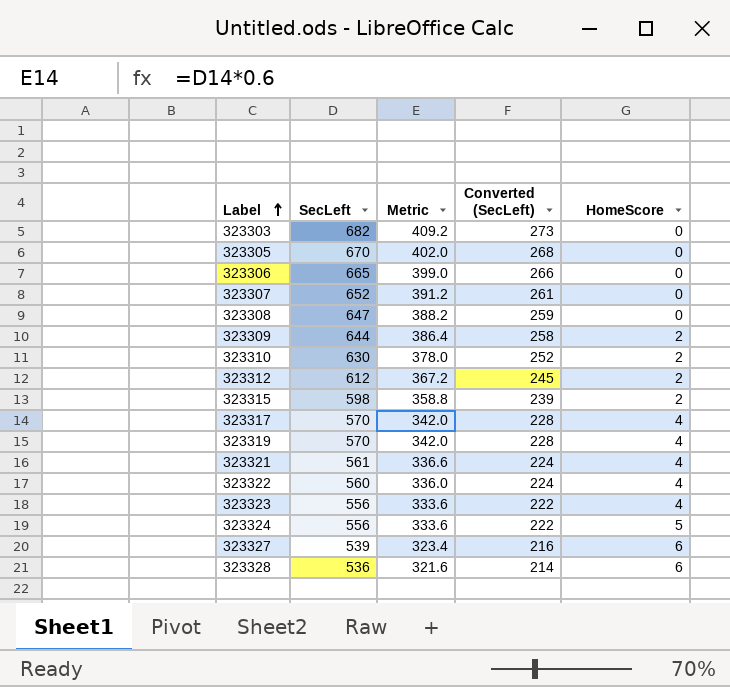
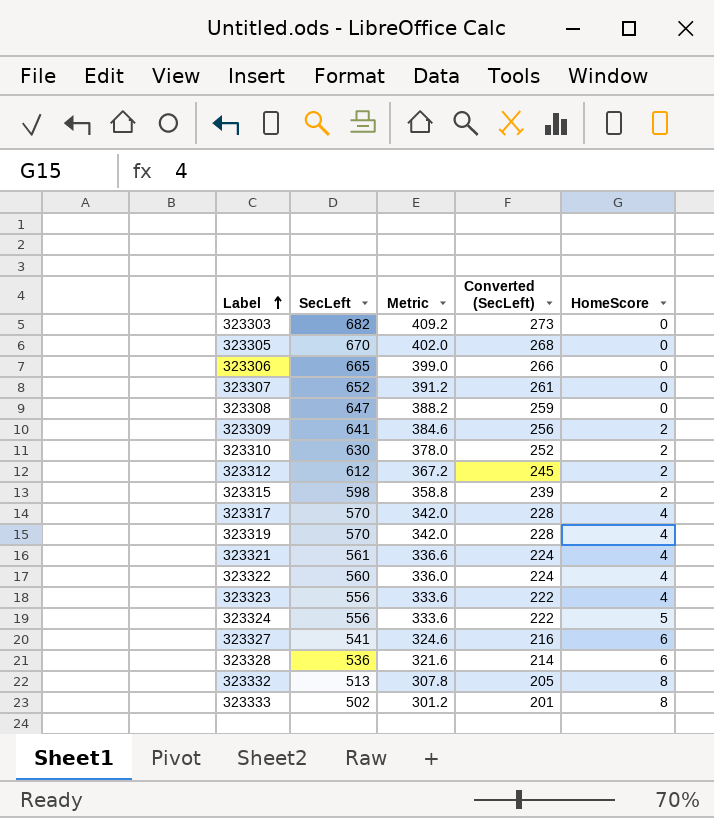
323309 | SecLeft: 644 -> 641
323309 | Metric: 386.4 -> 384.6
323309 | Converted (SecLeft): 258 -> 256
323327 | SecLeft: 539 -> 541
323327 | Metric: 323.4 -> 324.6
row 323332: none -> 513 | 307.8 | 205 | 8
row 323333: none -> 502 | 301.2 | 201 | 8

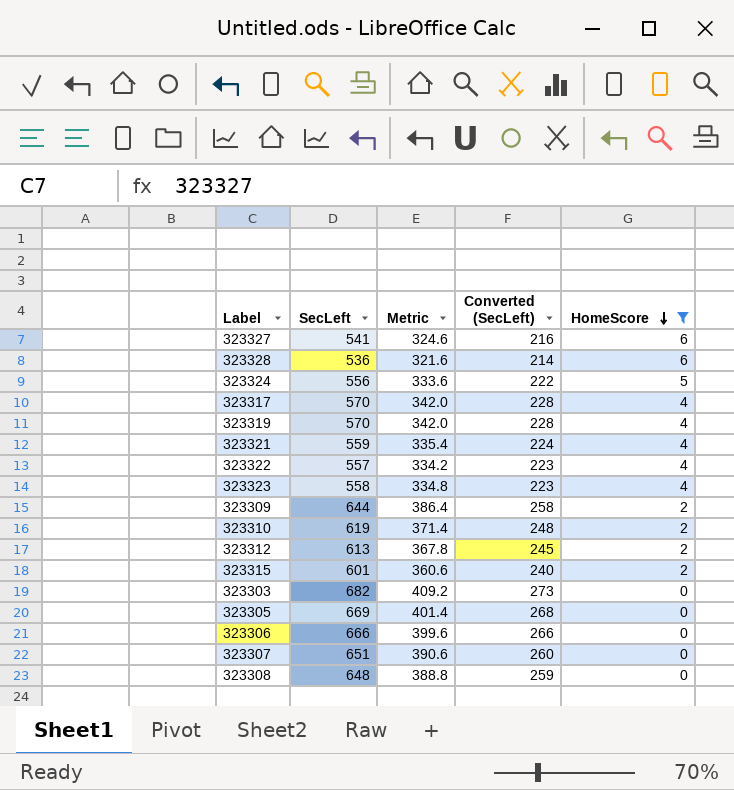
filter: none -> HomeScore != 8
row order: Label ascending -> HomeScore descending
323321 | SecLeft: 561 -> 559
323321 | Metric: 336.6 -> 335.4
323322 | SecLeft: 560 -> 557
323322 | Metric: 336.0 -> 334.2
323322 | Converted (SecLeft): 224 -> 223
323323 | SecLeft: 556 -> 558
323323 | Metric: 333.6 -> 334.8
323323 | Converted (SecLeft): 222 -> 223
323309 | SecLeft: 641 -> 644
323309 | Metric: 384.6 -> 386.4
323309 | Converted (SecLeft): 256 -> 258
323310 | SecLeft: 630 -> 619
323310 | Metric: 378.0 -> 371.4
323310 | Converted (SecLeft): 252 -> 248
323312 | SecLeft: 612 -> 613
323312 | Metric: 367.2 -> 367.8
323315 | SecLeft: 598 -> 601
323315 | Metric: 358.8 -> 360.6
323315 | Converted (SecLeft): 239 -> 240
323305 | SecLeft: 670 -> 669
323305 | Metric: 402.0 -> 401.4
323306 | SecLeft: 665 -> 666
323306 | Metric: 399.0 -> 399.6
323307 | SecLeft: 652 -> 651
323307 | Metric: 391.2 -> 390.6
323307 | Converted (SecLeft): 261 -> 260
323308 | SecLeft: 647 -> 648
323308 | Metric: 388.2 -> 388.8

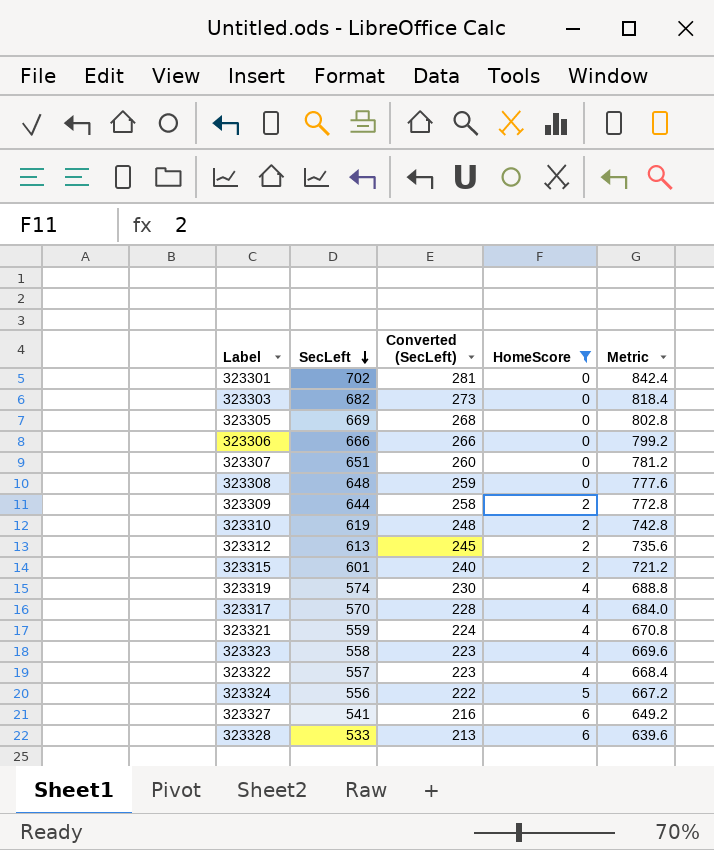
row order: HomeScore descending -> SecLeft descending
column Metric | formula: [SecLeft] * 0.6 -> [SecLeft] * 1.2
column Metric | position: 3 -> 5
row 323301: none -> 702 | 281 | 0 | 842.4
323319 | SecLeft: 570 -> 574
323319 | Converted (SecLeft): 228 -> 230
323328 | SecLeft: 536 -> 533
323328 | Converted (SecLeft): 214 -> 213

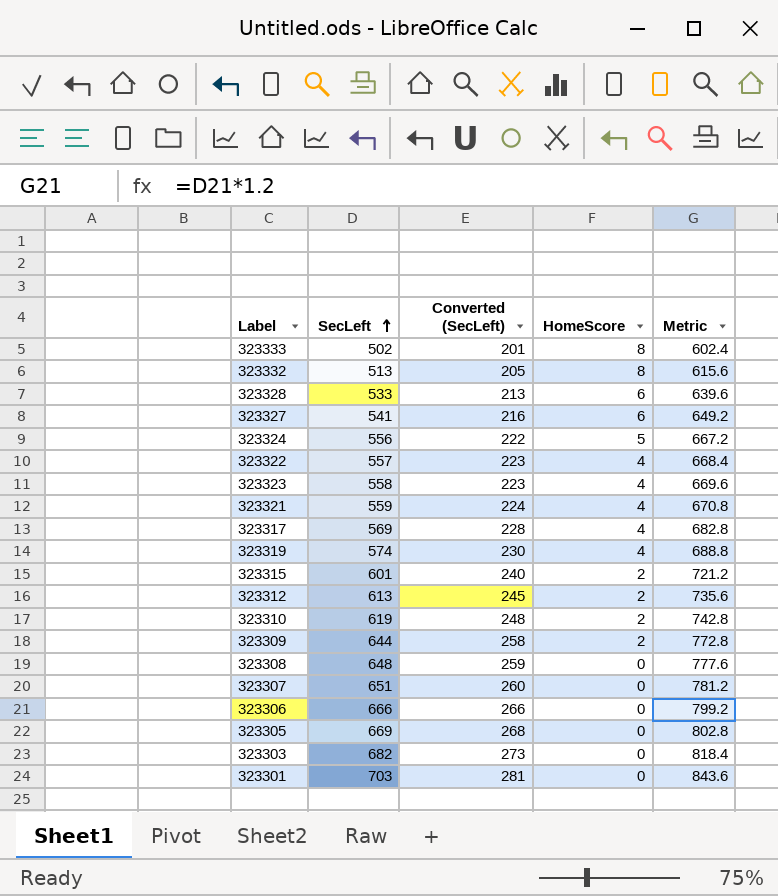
filter: HomeScore != 8 -> none
row order: SecLeft descending -> SecLeft ascending
323317 | SecLeft: 570 -> 569
323317 | Metric: 684.0 -> 682.8
323301 | SecLeft: 702 -> 703
323301 | Metric: 842.4 -> 843.6

